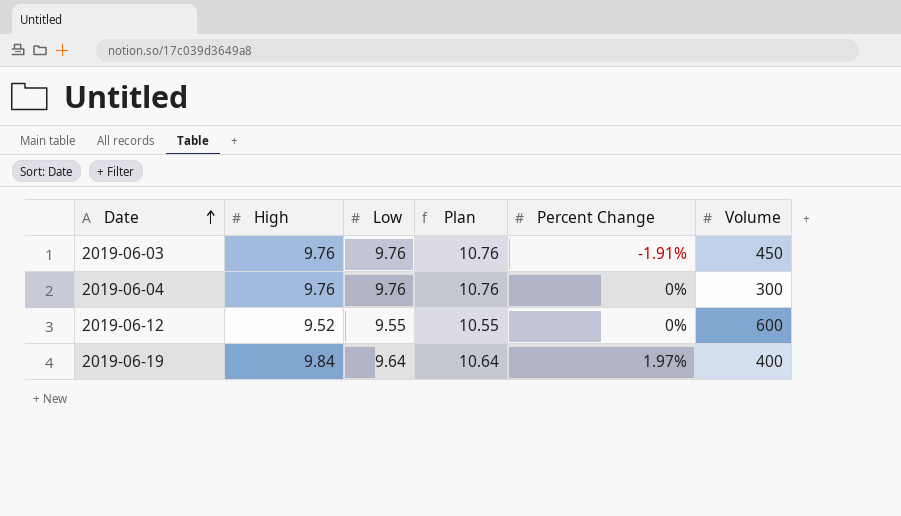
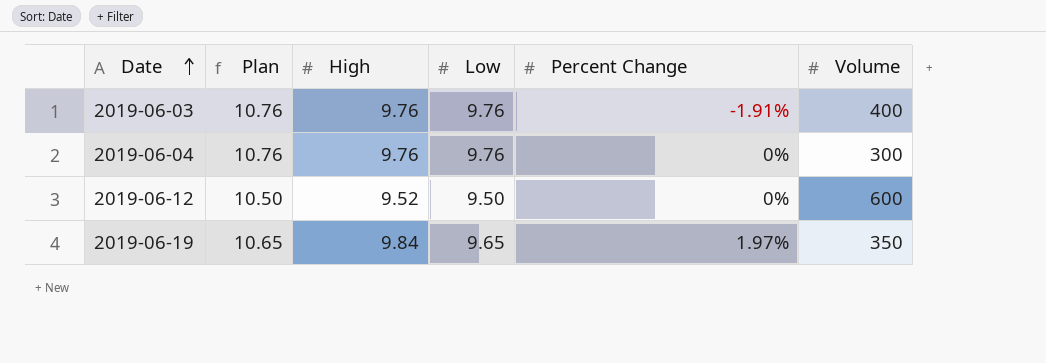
column Plan | position: 4 -> 2
2019-06-03 | Volume: 450 -> 400
2019-06-12 | Plan: 10.55 -> 10.50
2019-06-12 | Low: 9.55 -> 9.50
2019-06-19 | Plan: 10.64 -> 10.65
2019-06-19 | Low: 9.64 -> 9.65
2019-06-19 | Volume: 400 -> 350

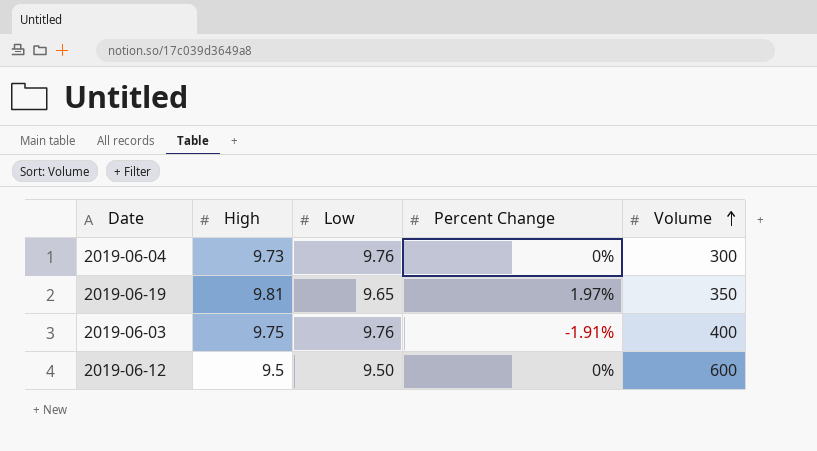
row order: Date ascending -> Volume ascending
column Plan | formula: [Low] + 1 -> none
2019-06-04 | High: 9.76 -> 9.73
2019-06-19 | High: 9.84 -> 9.81
2019-06-03 | High: 9.76 -> 9.75
2019-06-12 | High: 9.52 -> 9.5

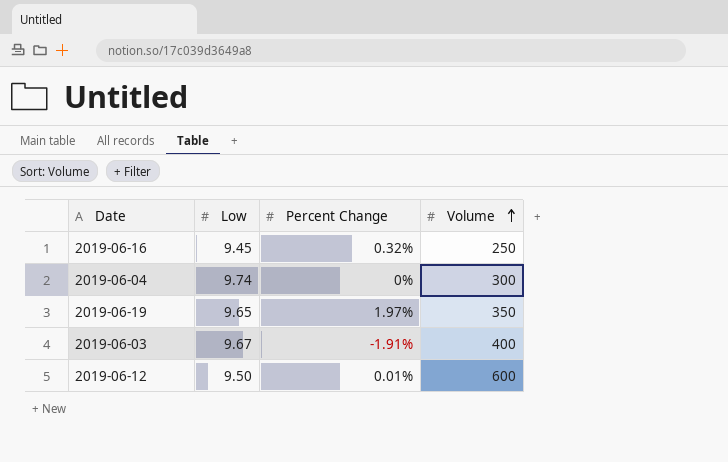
column High | position: 2 -> none
row 2019-06-16: none -> 9.45 | 0.32% | 250
2019-06-04 | Low: 9.76 -> 9.74
2019-06-03 | Low: 9.76 -> 9.67
2019-06-12 | Percent Change: 0% -> 0.01%

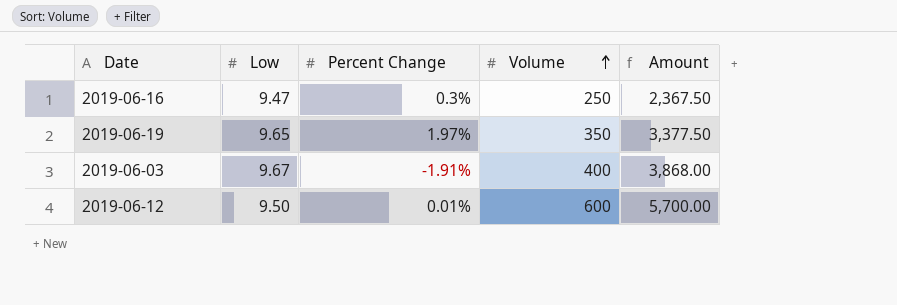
column Amount | formula: none -> [Low] * [Volume]
row 2019-06-04: 9.74 | 0% | 300 -> none
2019-06-16 | Low: 9.45 -> 9.47
2019-06-16 | Percent Change: 0.32% -> 0.3%

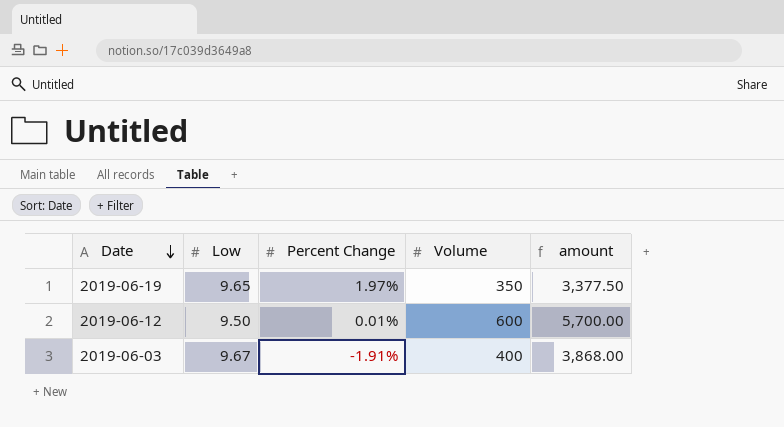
row order: Volume ascending -> Date descending
column name: Amount -> amount
row 2019-06-16: 9.47 | 0.3% | 250 | 2,367.50 -> none

